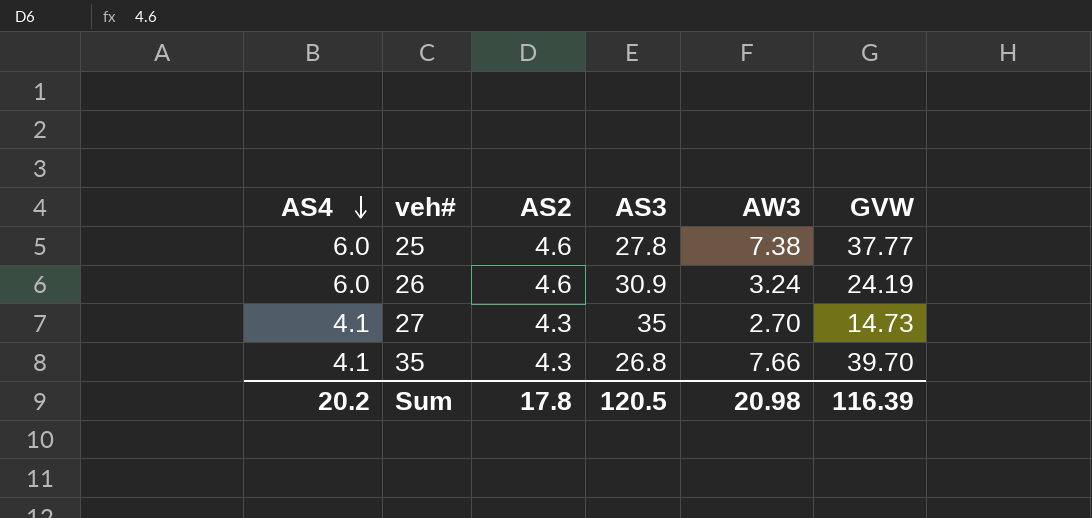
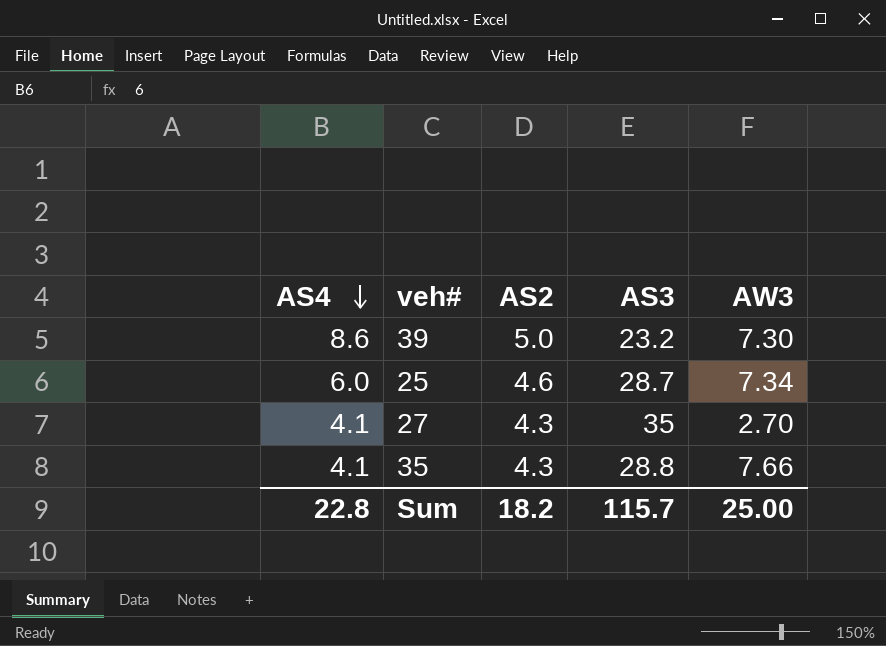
column GVW | position: 6 -> none
row 26: 6.0 | 4.6 | 30.9 | 3.24 | 24.19 -> none
row 39: none -> 8.6 | 5.0 | 23.2 | 7.30
25 | AS3: 27.8 -> 28.7
25 | AW3: 7.38 -> 7.34
35 | AS3: 26.8 -> 28.8
Sum | AS4: 20.2 -> 22.8
Sum | AS2: 17.8 -> 18.2
Sum | AS3: 120.5 -> 115.7
Sum | AW3: 20.98 -> 25.00

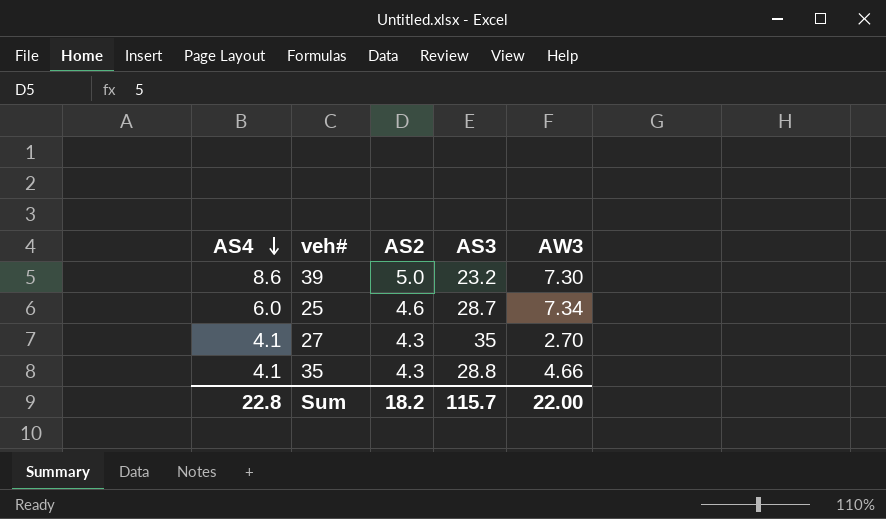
35 | AW3: 7.66 -> 4.66
Sum | AW3: 25.00 -> 22.00

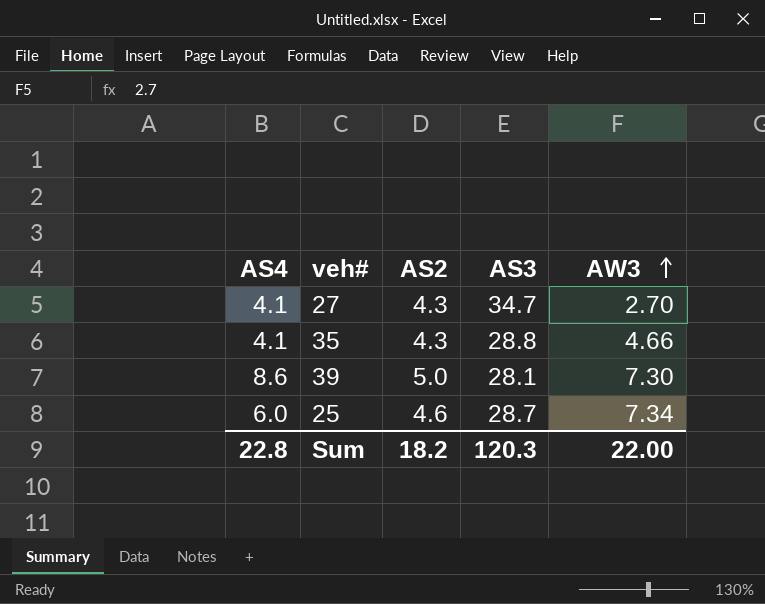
row order: AS4 descending -> AW3 ascending
27 | AS3: 35 -> 34.7
39 | AS3: 23.2 -> 28.1
Sum | AS3: 115.7 -> 120.3

